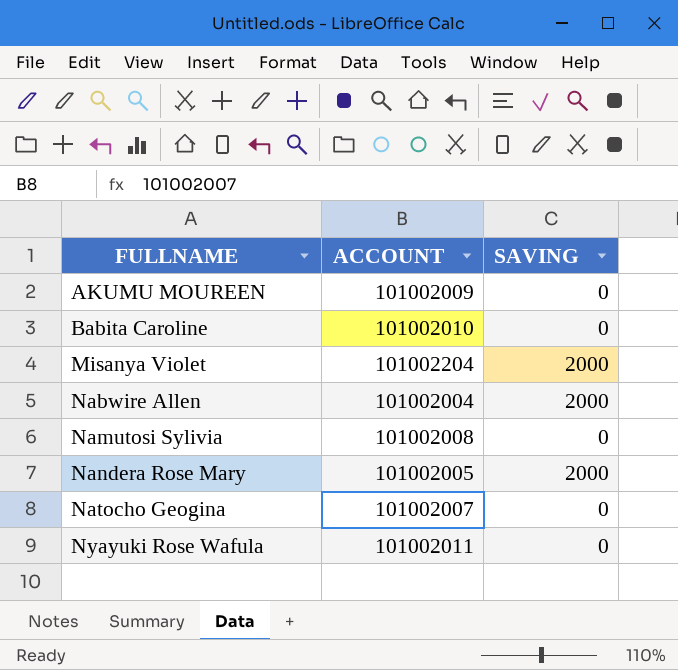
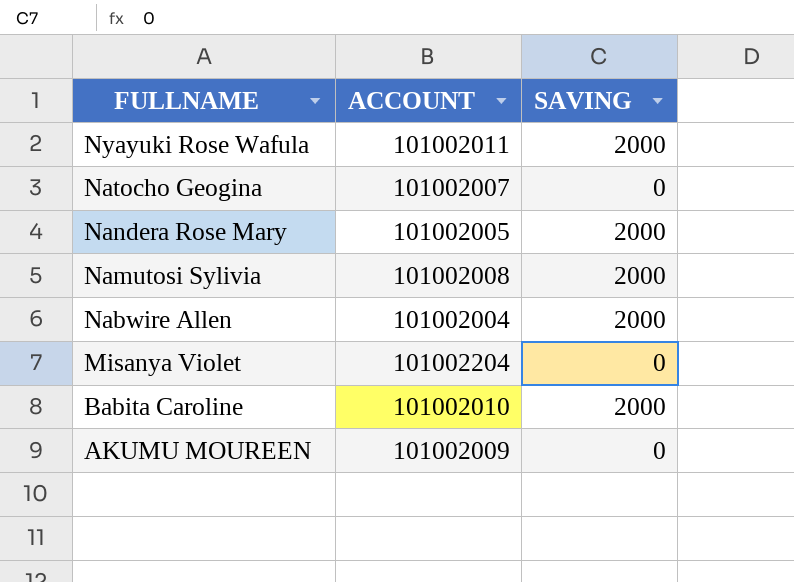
row order: FULLNAME ascending -> FULLNAME descending
Nyayuki Rose Wafula | SAVING: 0 -> 2000
Namutosi Sylivia | SAVING: 0 -> 2000
Misanya Violet | SAVING: 2000 -> 0
Babita Caroline | SAVING: 0 -> 2000

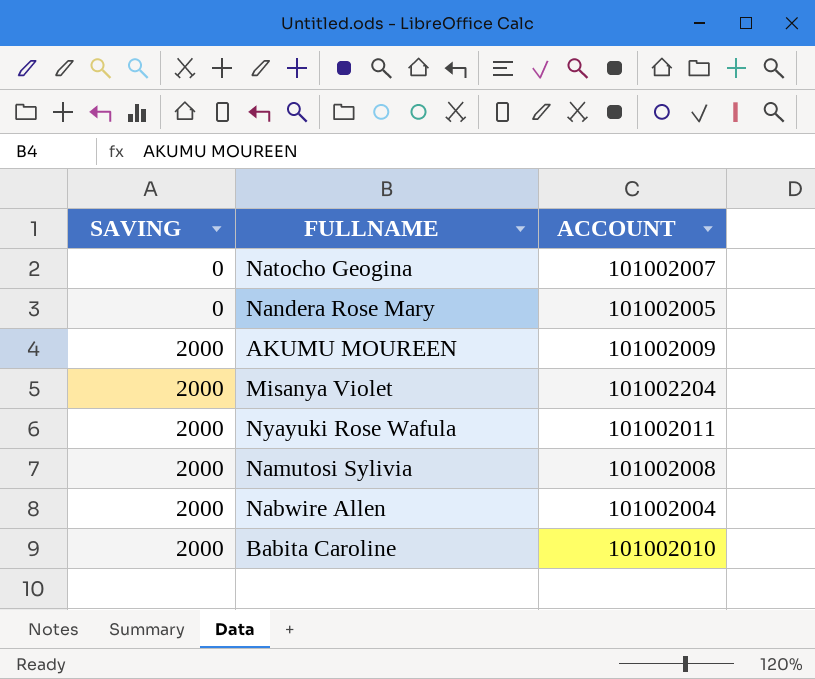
row order: FULLNAME descending -> SAVING ascending
column SAVING | position: 3 -> 1
Nandera Rose Mary | SAVING: 2000 -> 0
AKUMU MOUREEN | SAVING: 0 -> 2000
Misanya Violet | SAVING: 0 -> 2000

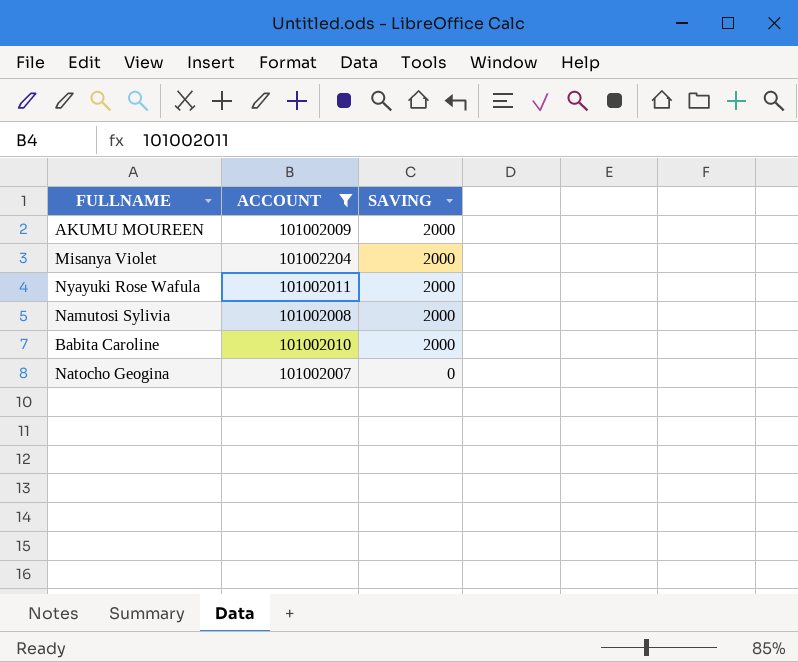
filter: none -> ACCOUNT >= 101002007
row order: SAVING ascending -> SAVING descending
column SAVING | position: 1 -> 3

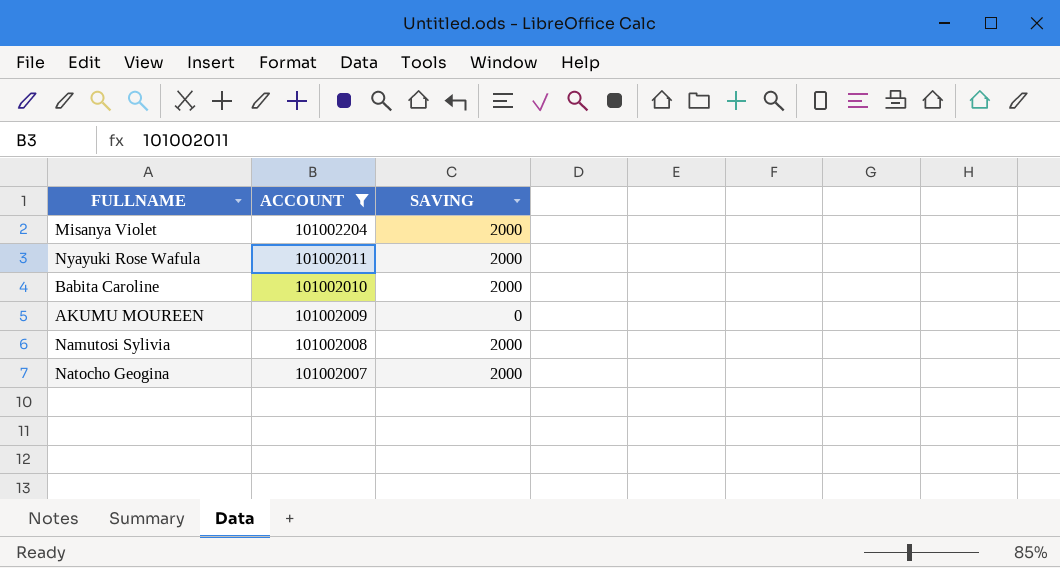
row order: SAVING descending -> ACCOUNT descending
AKUMU MOUREEN | SAVING: 2000 -> 0
Natocho Geogina | SAVING: 0 -> 2000

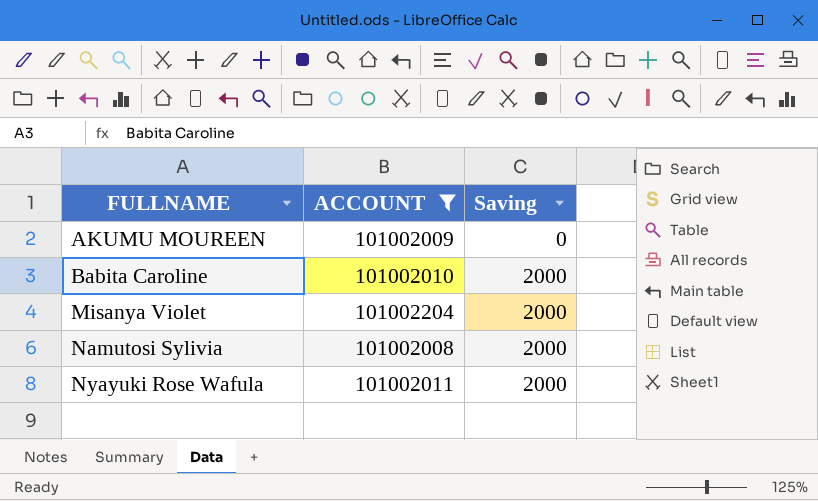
row order: ACCOUNT descending -> FULLNAME ascending
column name: SAVING -> Saving
row Natocho Geogina: 101002007 | 2000 -> none

